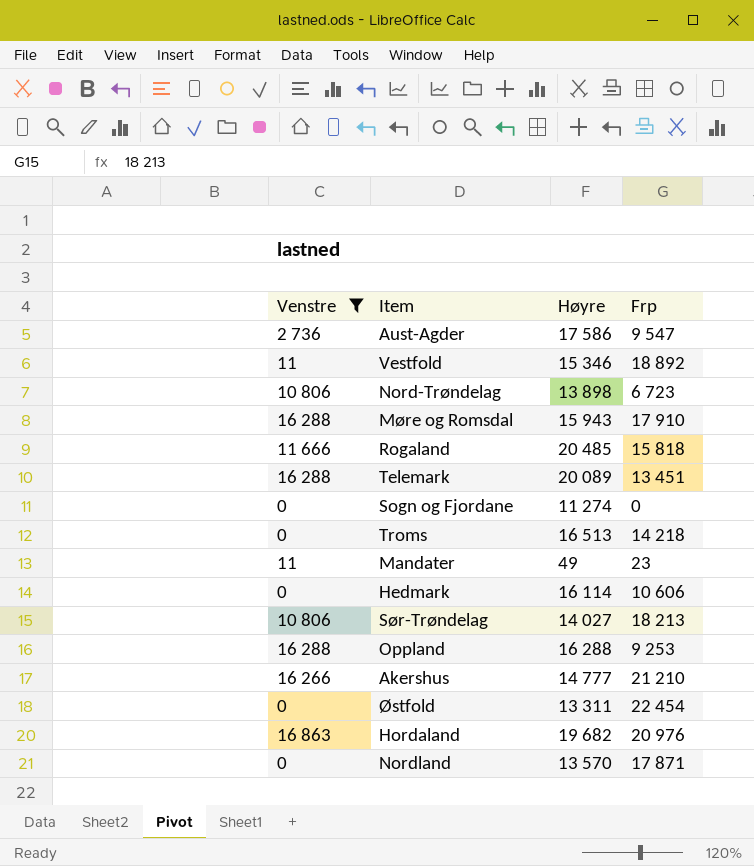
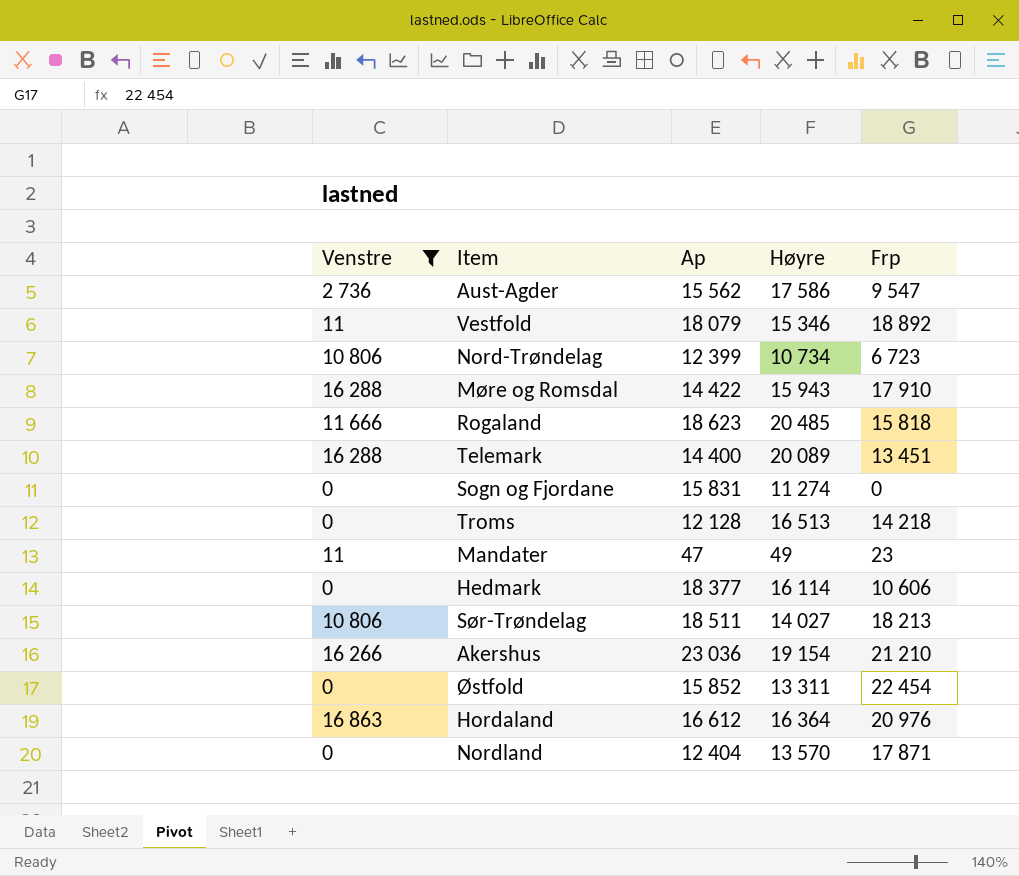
column Ap | position: none -> 3
row Oppland: 16 288 | 16 288 | 9 253 -> none
Nord-Trøndelag | Høyre: 13 898 -> 10 734
Akershus | Høyre: 14 777 -> 19 154
Hordaland | Høyre: 19 682 -> 16 364

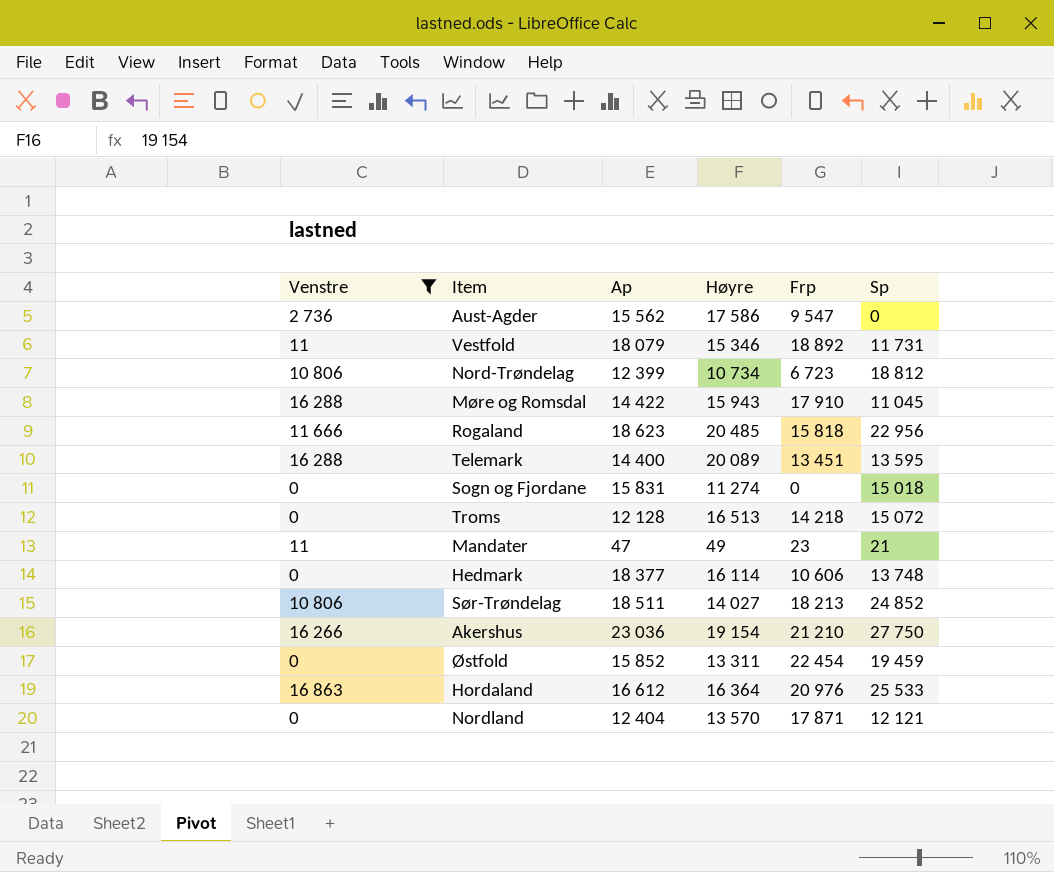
column Sp | position: none -> 6

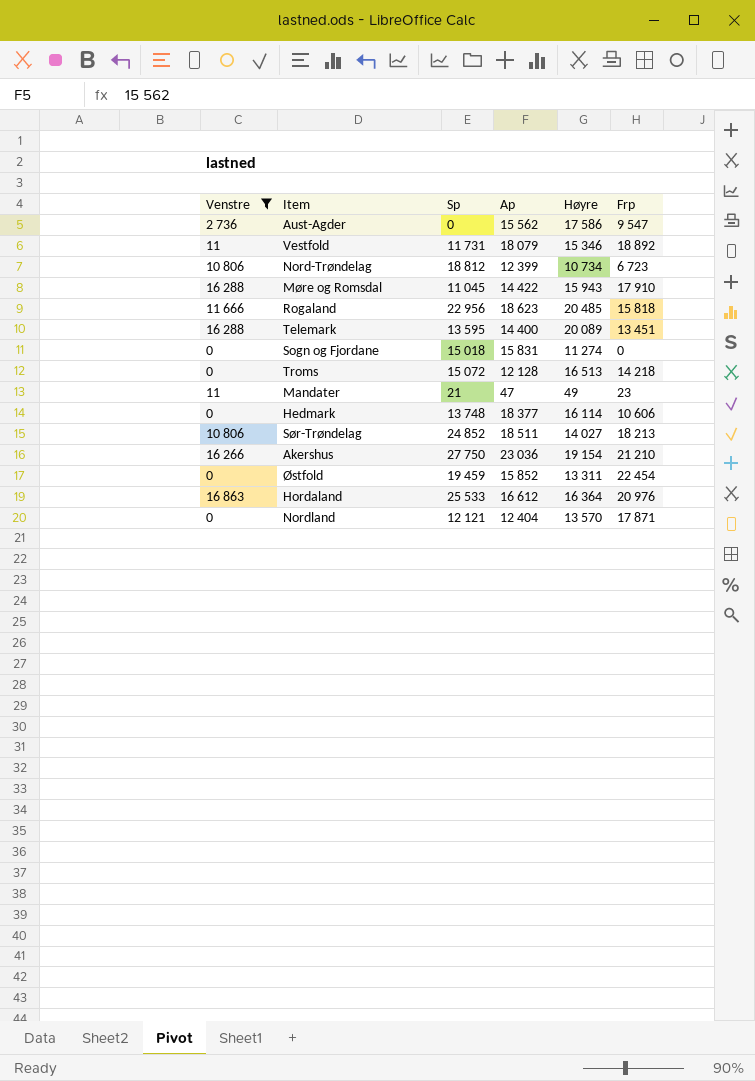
column Sp | position: 6 -> 3

